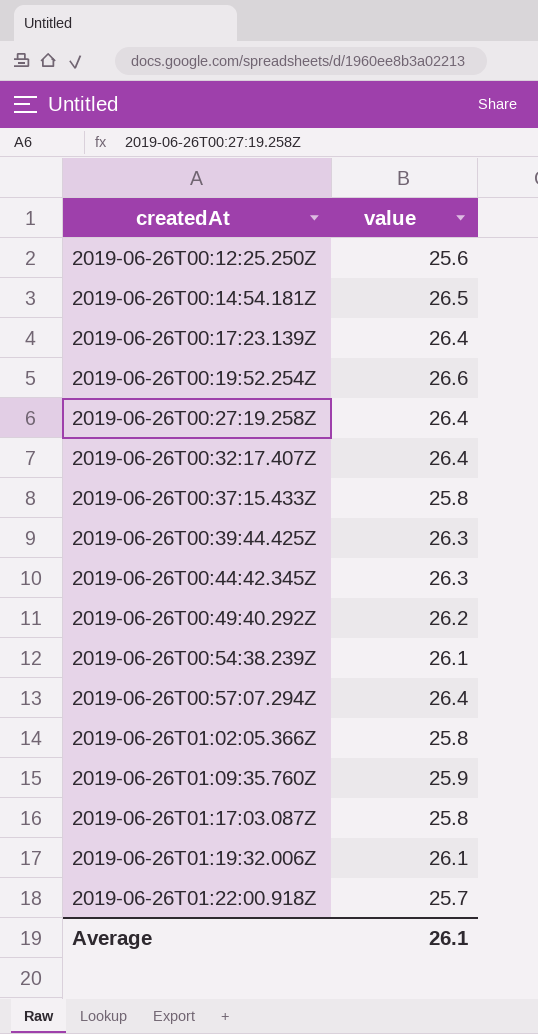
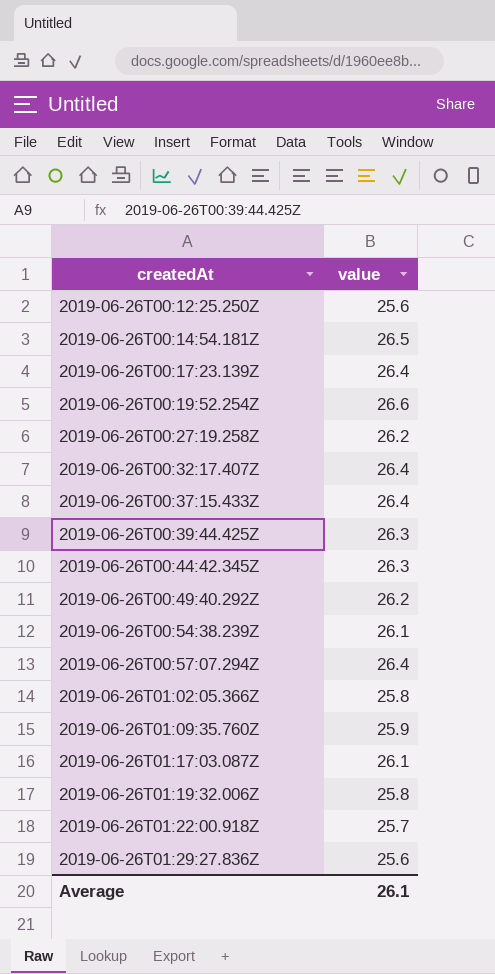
2019-06-26T00:27:19.258Z | value: 26.4 -> 26.2
2019-06-26T00:37:15.433Z | value: 25.8 -> 26.4
2019-06-26T01:17:03.087Z | value: 25.8 -> 26.1
2019-06-26T01:19:32.006Z | value: 26.1 -> 25.8
row 2019-06-26T01:29:27.836Z: none -> 25.6

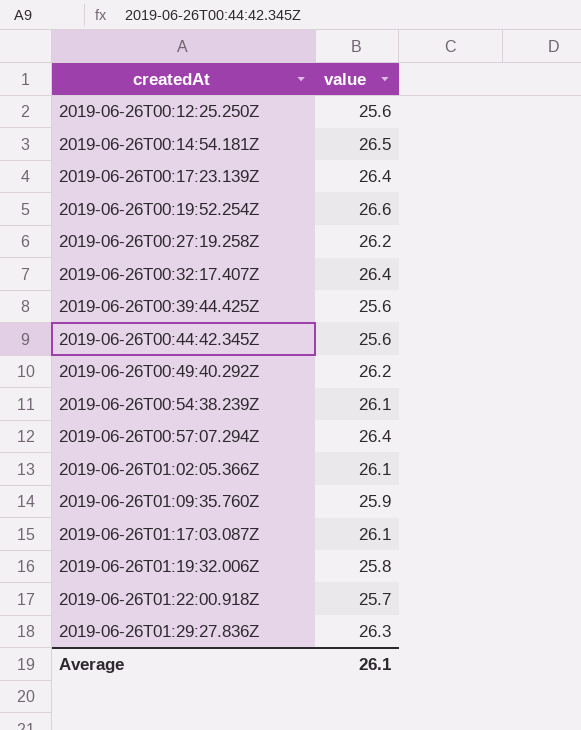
row 2019-06-26T00:37:15.433Z: 26.4 -> none
2019-06-26T00:39:44.425Z | value: 26.3 -> 25.6
2019-06-26T00:44:42.345Z | value: 26.3 -> 25.6
2019-06-26T01:02:05.366Z | value: 25.8 -> 26.1
2019-06-26T01:29:27.836Z | value: 25.6 -> 26.3

